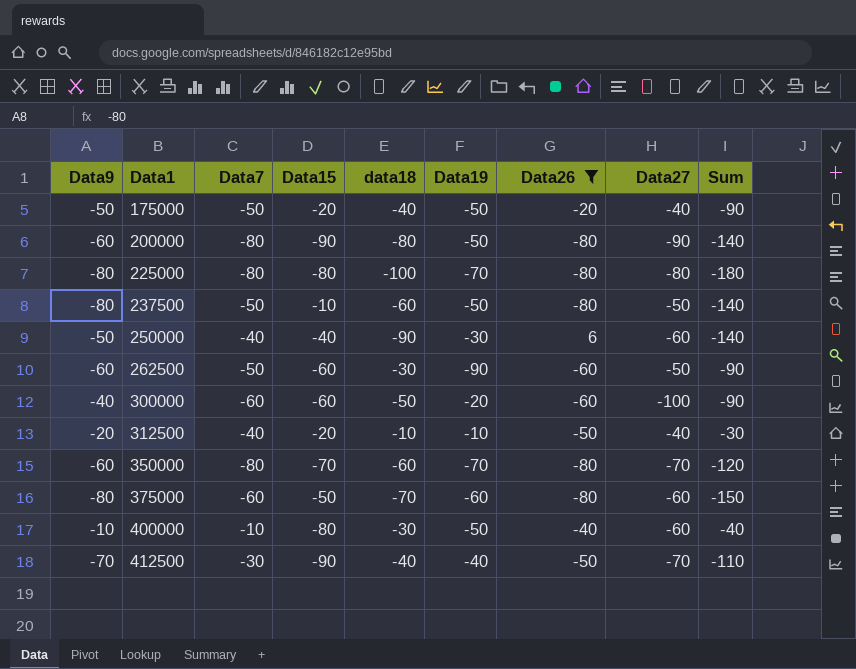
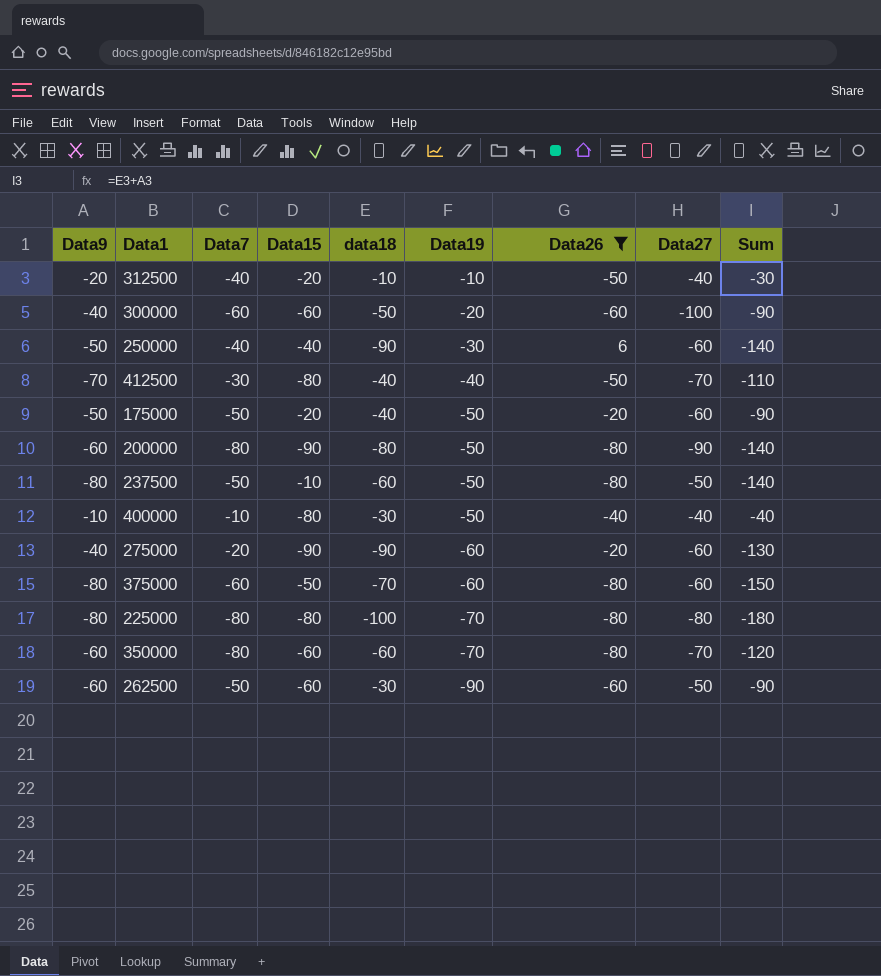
row order: Data1 ascending -> Data19 descending
412500 | Data15: -90 -> -80
175000 | Data27: -40 -> -60
400000 | Data27: -60 -> -40
row 275000: none -> -40 | -20 | -90 | -90 | -60 | -20 | -60 | -130
350000 | Data15: -70 -> -60

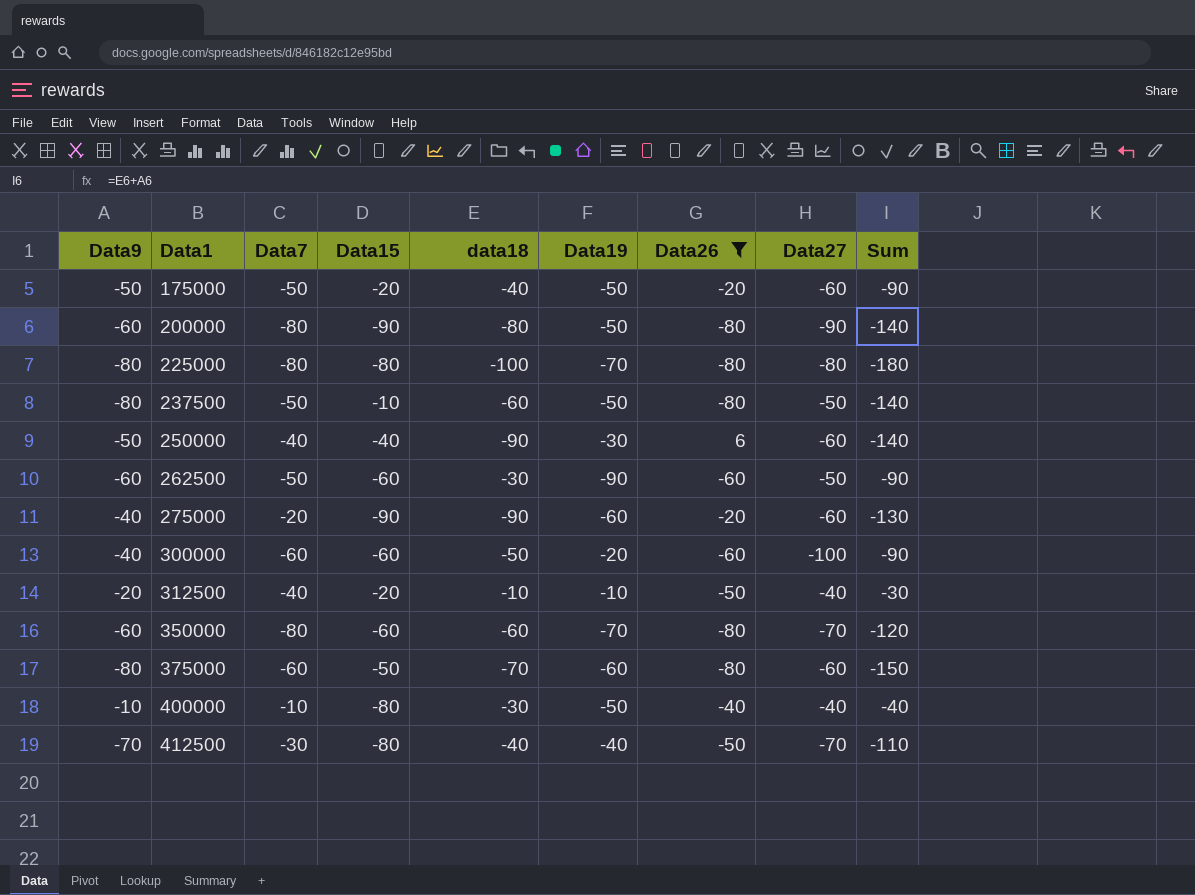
row order: Data19 descending -> Data1 ascending

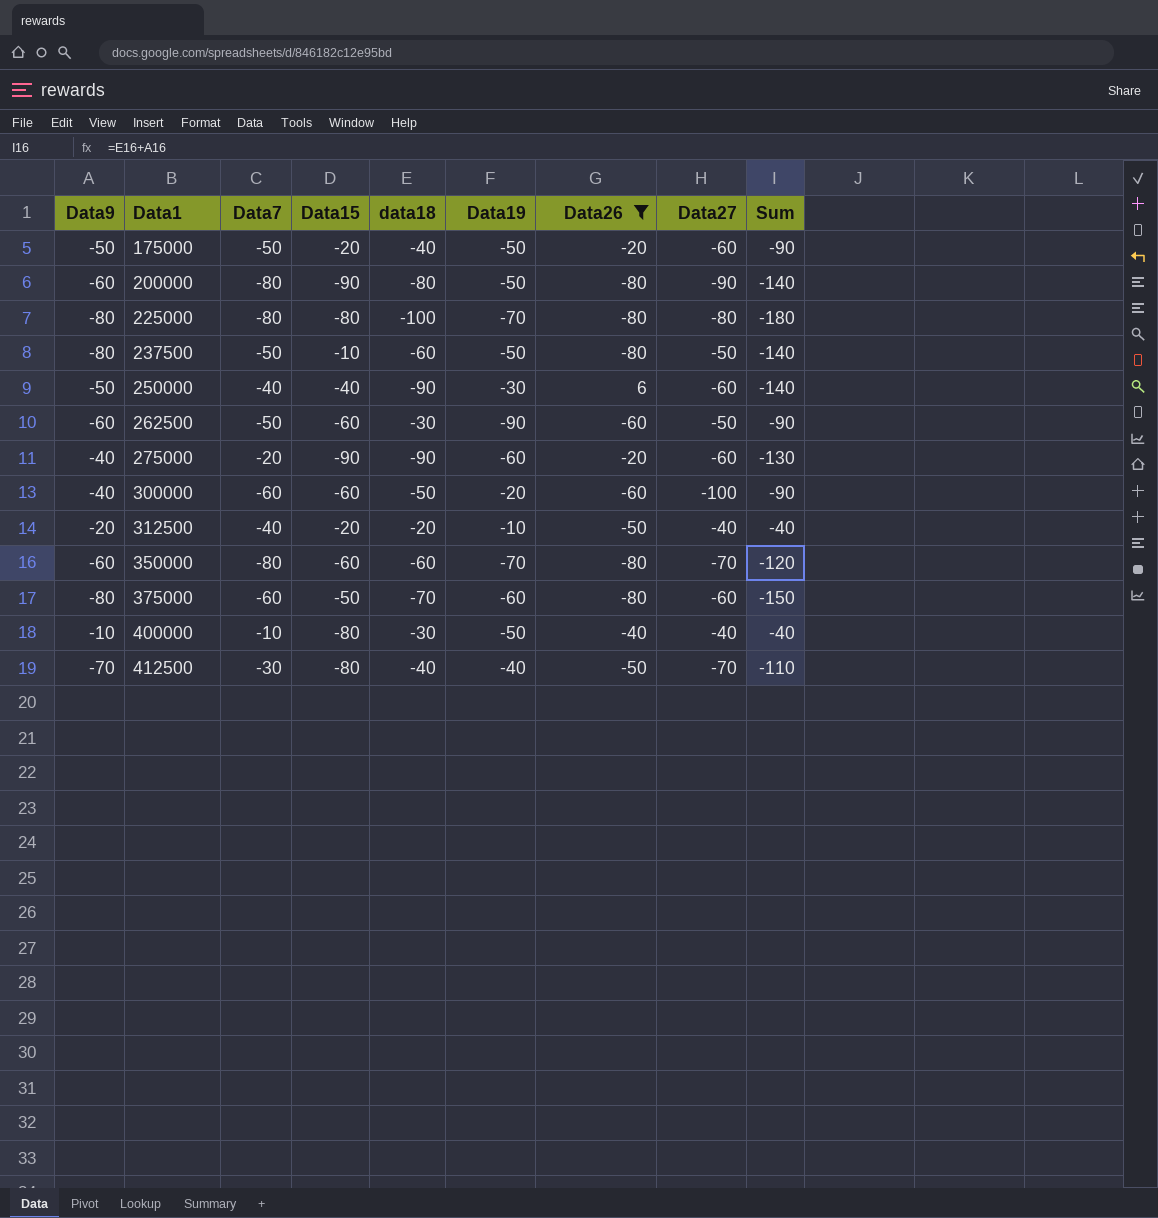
312500 | data18: -10 -> -20
312500 | Sum: -30 -> -40

